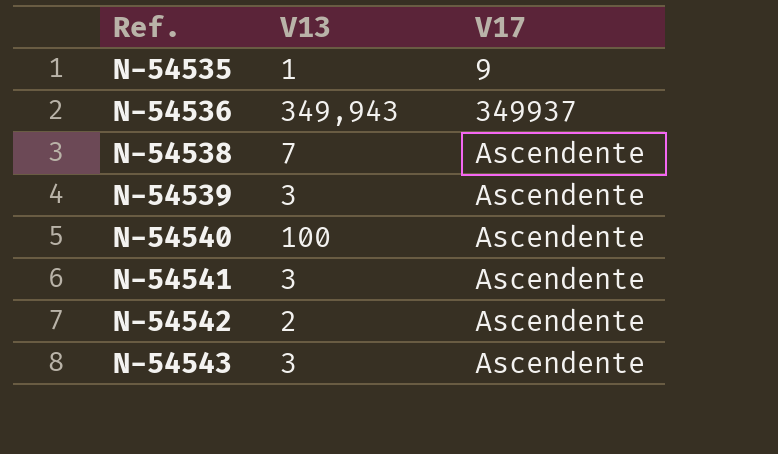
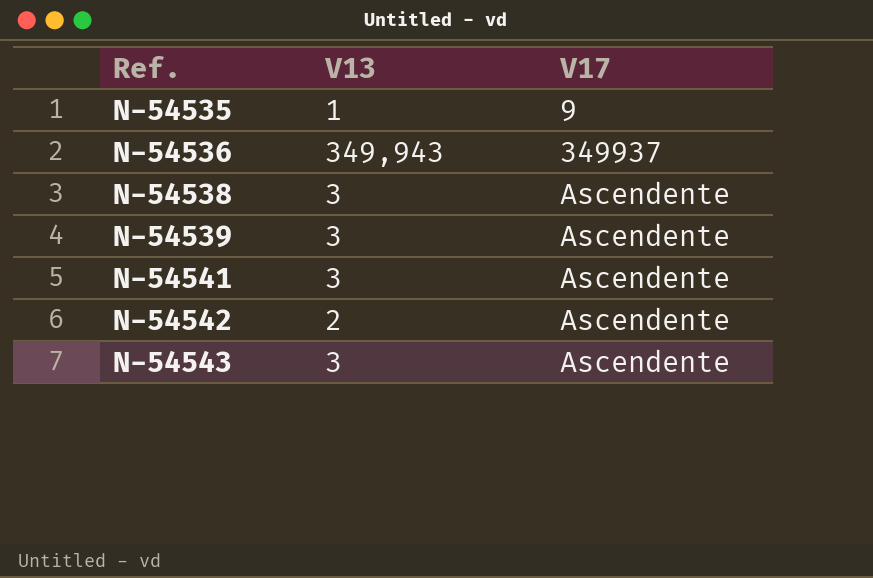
row N-54540: 100 | Ascendente -> none
N-54538 | V13: 7 -> 3

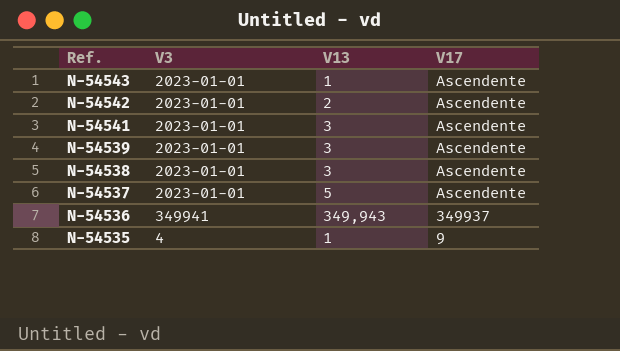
row order: Ref. ascending -> Ref. descending
column V3 | position: none -> 2
N-54543 | V13: 3 -> 1
row N-54537: none -> 2023-01-01 | 5 | Ascendente

